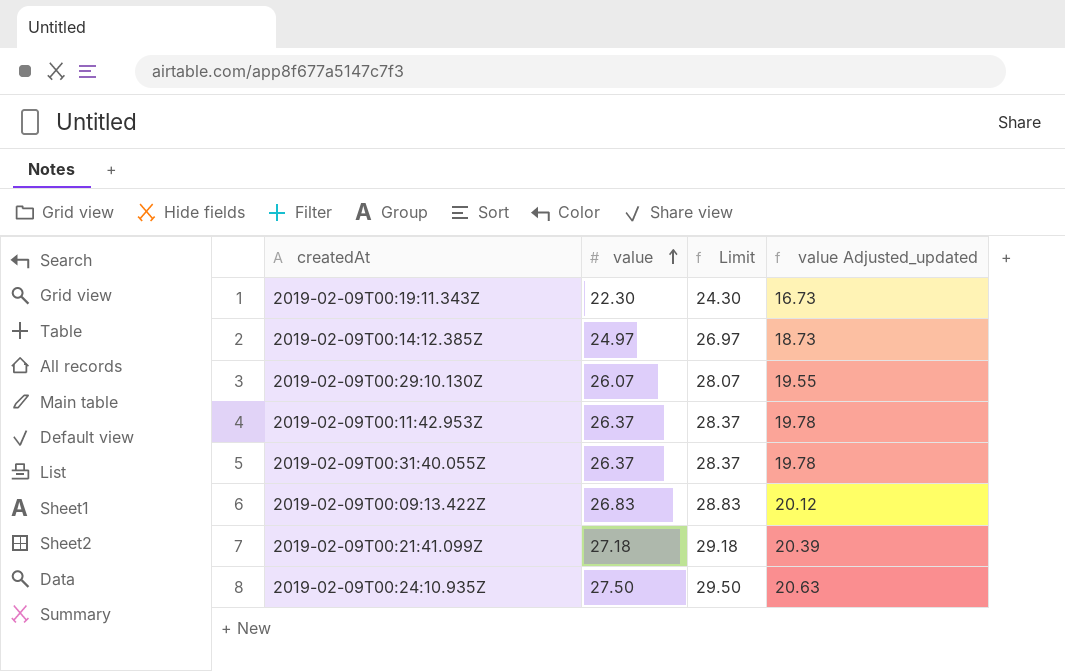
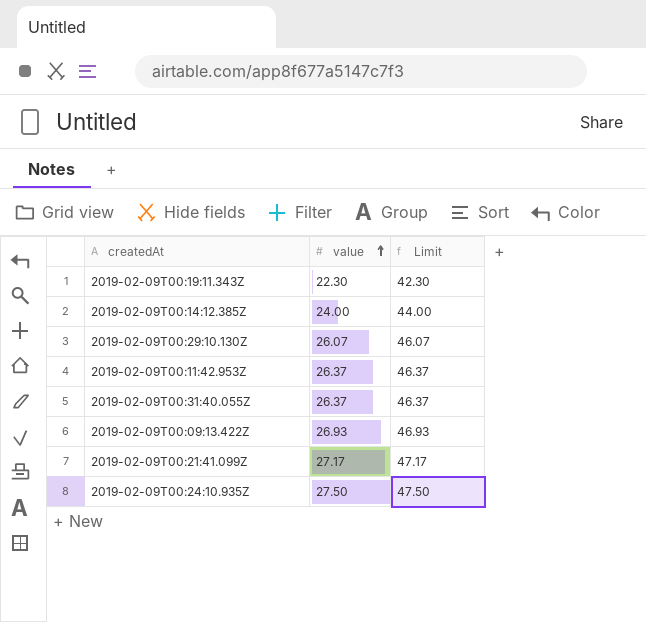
column value Adjusted_updated | formula: [value] * 0.75 -> none
column Limit | formula: [value] + 2 -> [value] + 20
2019-02-09T00:14:12.385Z | value: 24.97 -> 24.00
2019-02-09T00:09:13.422Z | value: 26.83 -> 26.93
2019-02-09T00:21:41.099Z | value: 27.18 -> 27.17

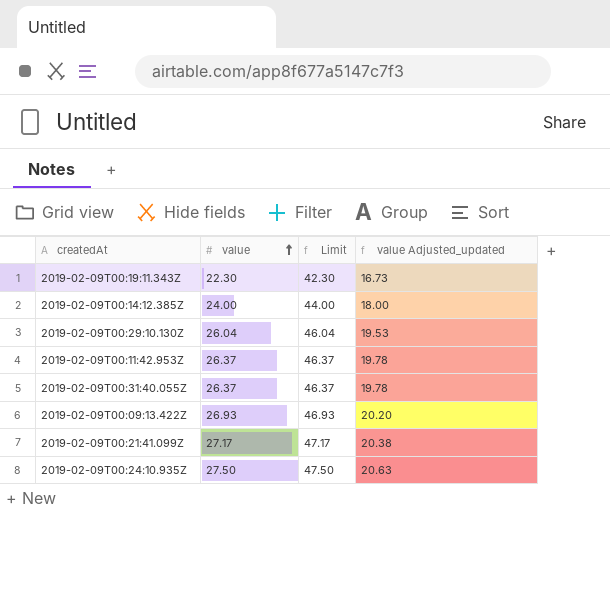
column value Adjusted_updated | formula: none -> [value] * 0.75
2019-02-09T00:29:10.130Z | value: 26.07 -> 26.04
2019-02-09T00:29:10.130Z | Limit: 46.07 -> 46.04

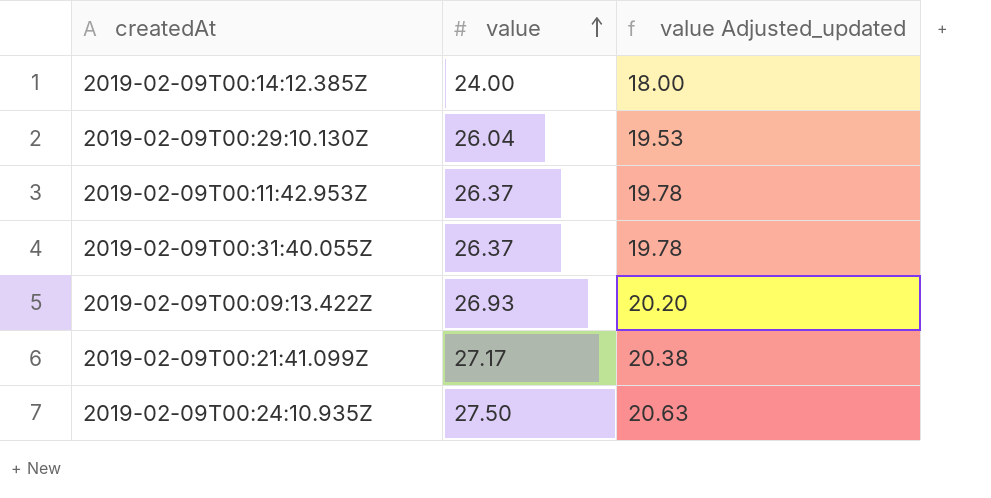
column Limit | formula: [value] + 20 -> none
row 2019-02-09T00:19:11.343Z: 22.30 | 42.30 | 16.73 -> none

